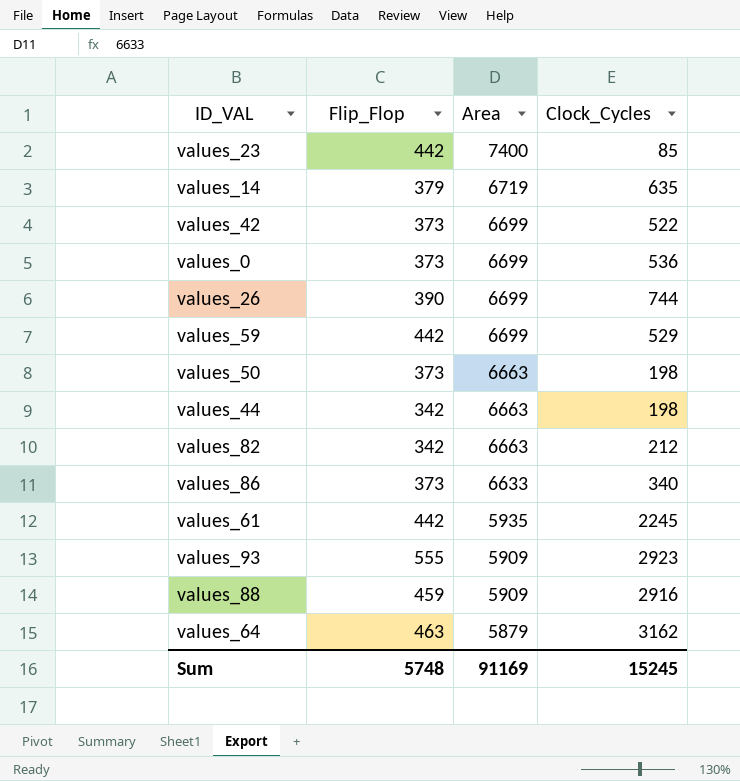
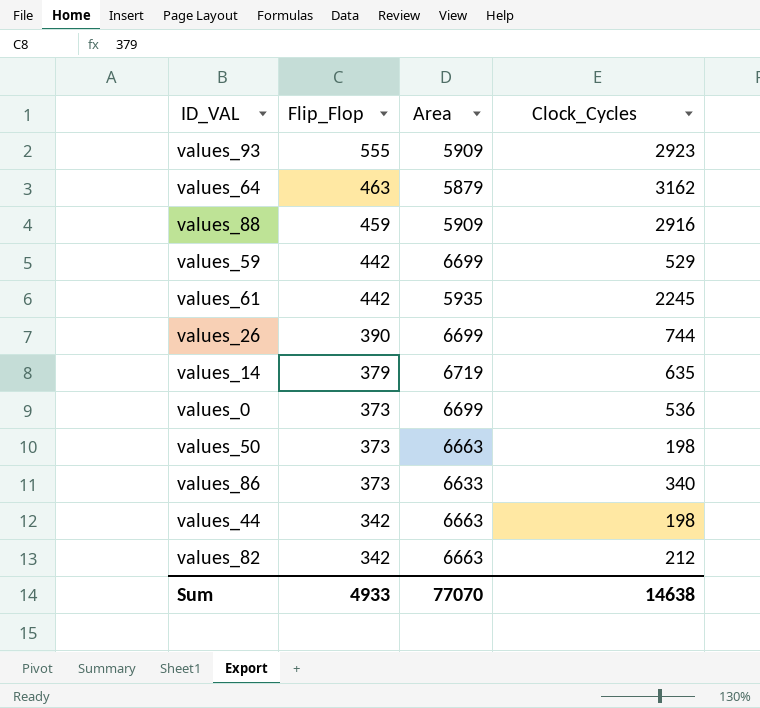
row order: Area descending -> Flip_Flop descending
row values_23: 442 | 7400 | 85 -> none
row values_42: 373 | 6699 | 522 -> none
Sum | Flip_Flop: 5748 -> 4933
Sum | Area: 91169 -> 77070
Sum | Clock_Cycles: 15245 -> 14638

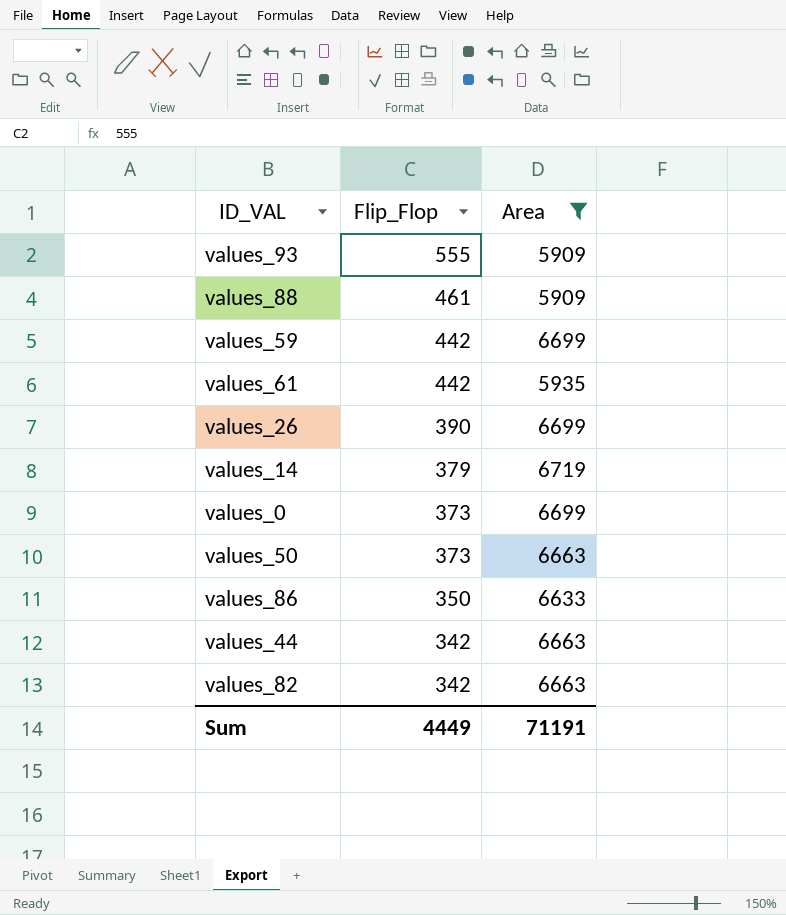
filter: none -> Area != 5879
column Clock_Cycles | position: 4 -> none
values_88 | Flip_Flop: 459 -> 461
values_86 | Flip_Flop: 373 -> 350
Sum | Flip_Flop: 4933 -> 4449
Sum | Area: 77070 -> 71191

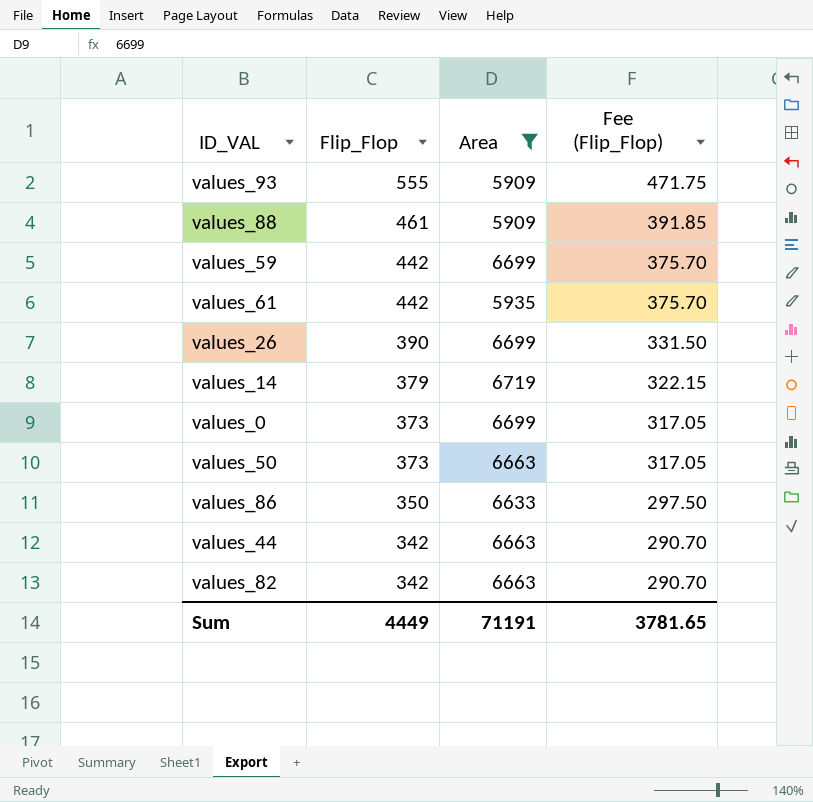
column Fee (Flip_Flop) | formula: none -> [Flip_Flop] * 0.85

